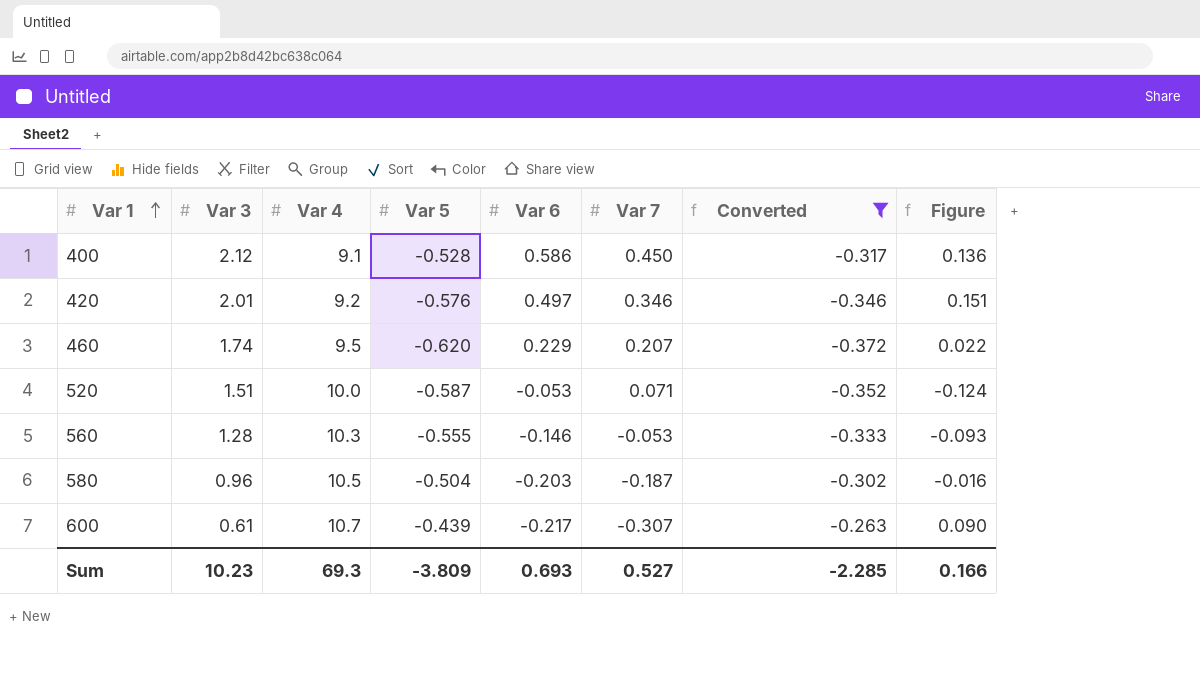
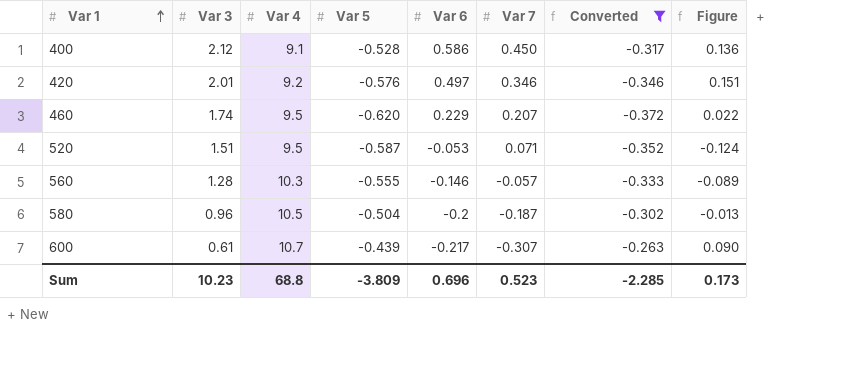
520 | Var 4: 10.0 -> 9.5
560 | Var 7: -0.053 -> -0.057
560 | Figure: -0.093 -> -0.089
580 | Var 6: -0.203 -> -0.2
580 | Figure: -0.016 -> -0.013
Sum | Var 4: 69.3 -> 68.8
Sum | Var 6: 0.693 -> 0.696
Sum | Var 7: 0.527 -> 0.523
Sum | Figure: 0.166 -> 0.173

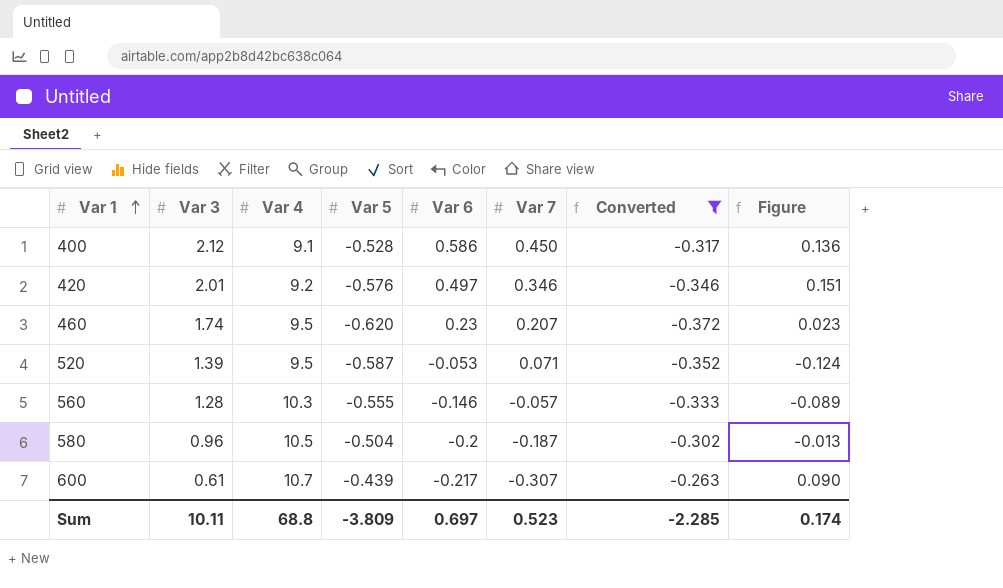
460 | Var 6: 0.229 -> 0.23
460 | Figure: 0.022 -> 0.023
520 | Var 3: 1.51 -> 1.39
Sum | Var 3: 10.23 -> 10.11
Sum | Var 6: 0.696 -> 0.697
Sum | Figure: 0.173 -> 0.174

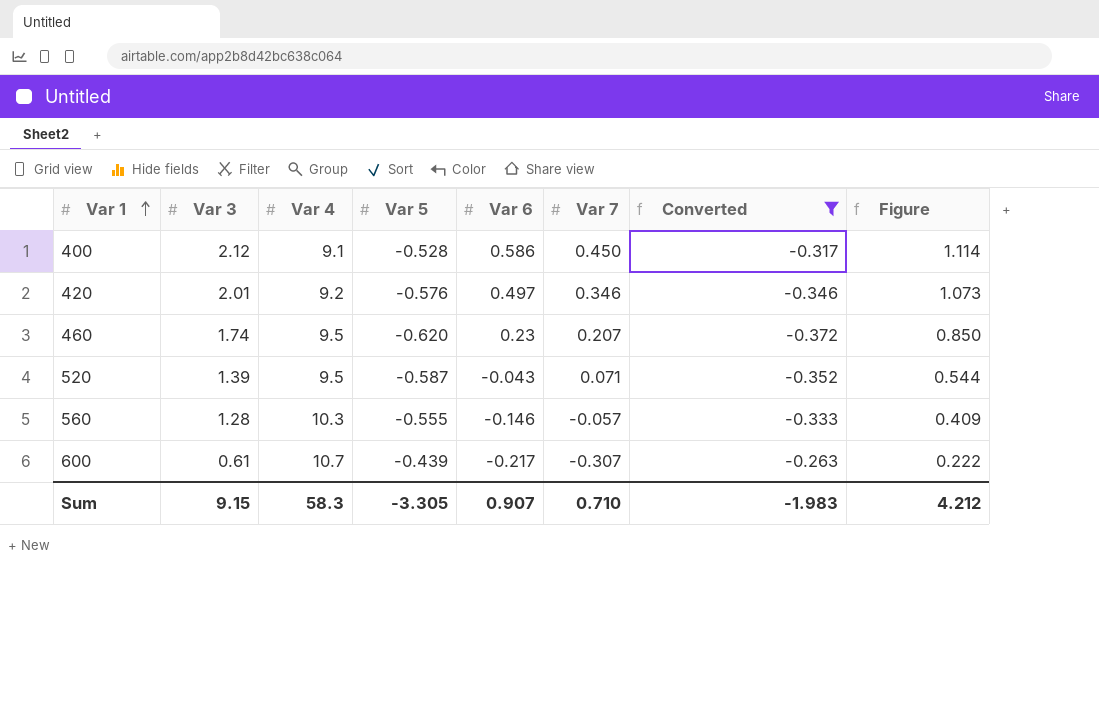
column Figure | formula: [Var 6] - [Var 7] -> [Var 6] - [Var 5]
row 580: 0.96 | 10.5 | -0.504 | -0.2 | -0.187 | -0.302 | -0.013 -> none
520 | Var 6: -0.053 -> -0.043
Sum | Var 3: 10.11 -> 9.15
Sum | Var 4: 68.8 -> 58.3
Sum | Var 5: -3.809 -> -3.305
Sum | Var 6: 0.697 -> 0.907
Sum | Var 7: 0.523 -> 0.710
Sum | Converted: -2.285 -> -1.983
Sum | Figure: 0.174 -> 4.212

